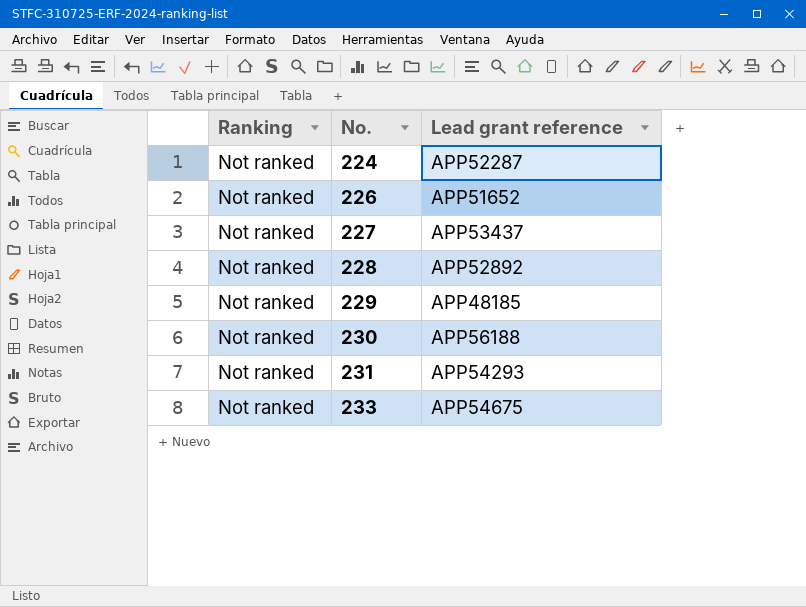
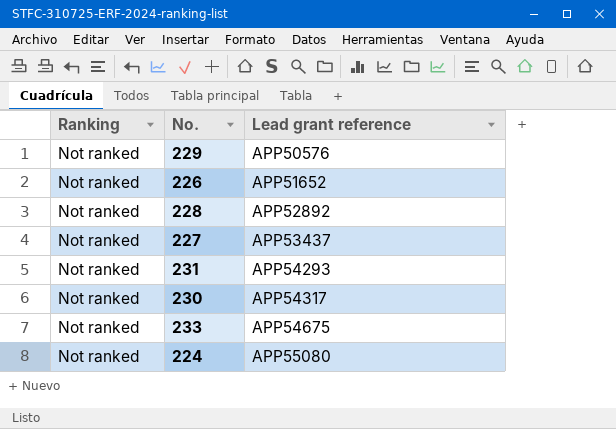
row order: No. ascending -> Lead grant reference ascending
229 | Lead grant reference: APP48185 -> APP50576
230 | Lead grant reference: APP56188 -> APP54317
224 | Lead grant reference: APP52287 -> APP55080

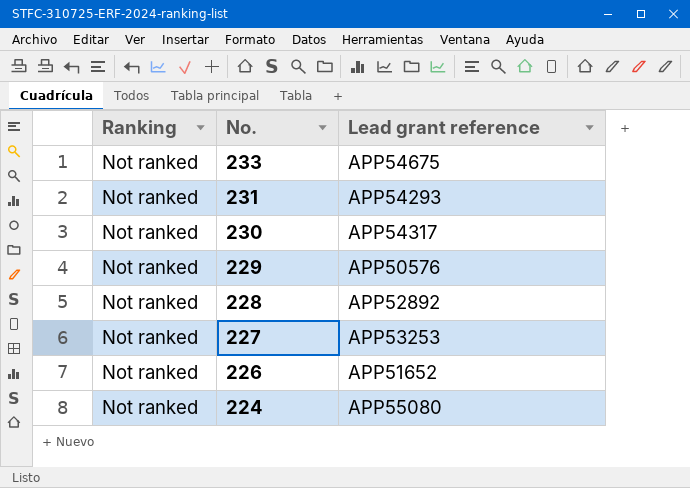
row order: Lead grant reference ascending -> No. descending
227 | Lead grant reference: APP53437 -> APP53253

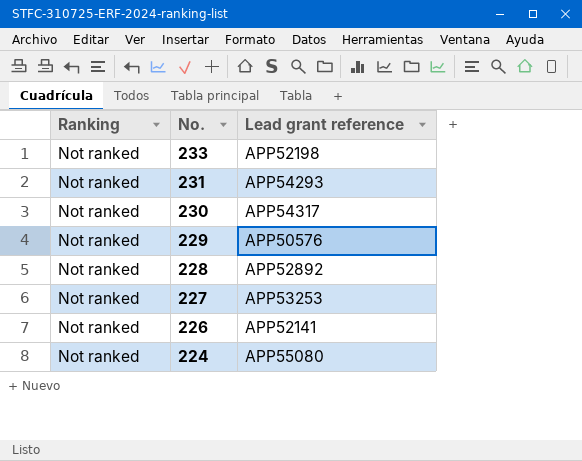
233 | Lead grant reference: APP54675 -> APP52198
226 | Lead grant reference: APP51652 -> APP52141

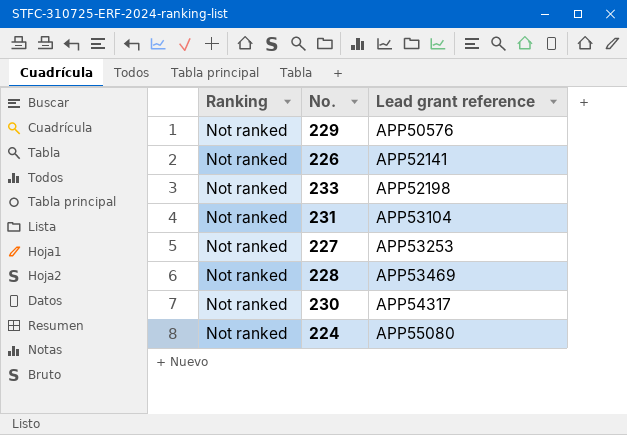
row order: No. descending -> Lead grant reference ascending
231 | Lead grant reference: APP54293 -> APP53104
228 | Lead grant reference: APP52892 -> APP53469

